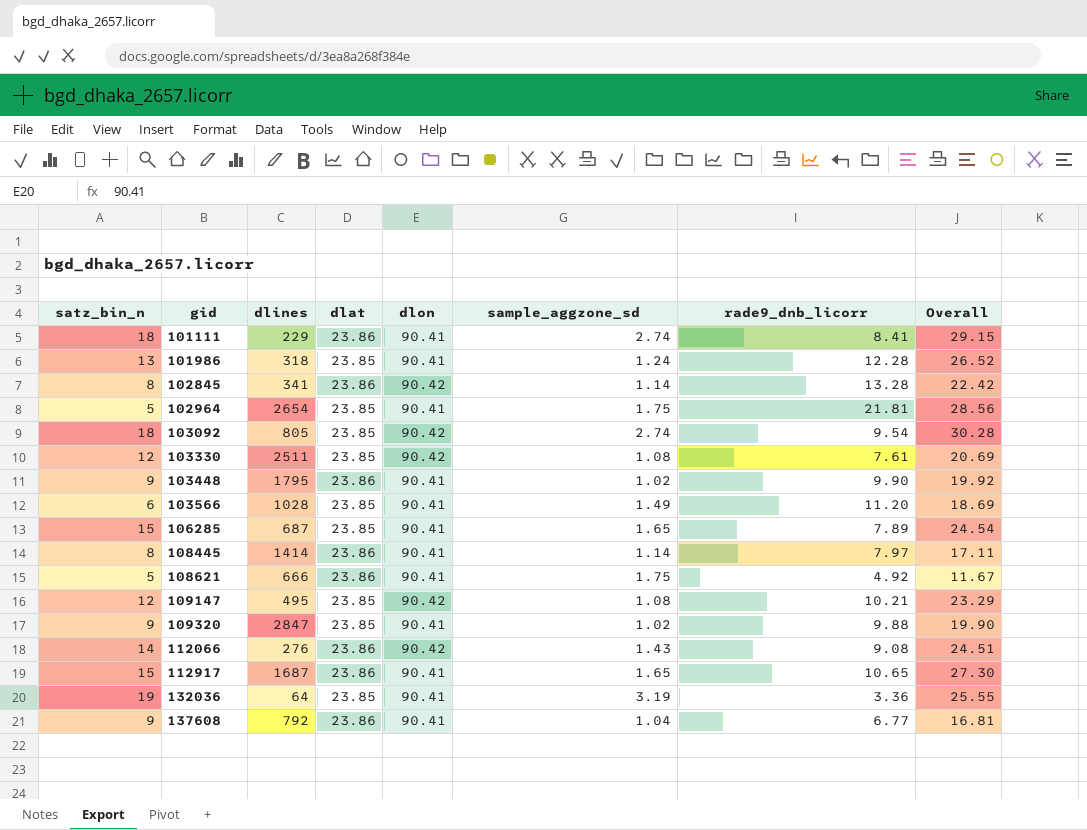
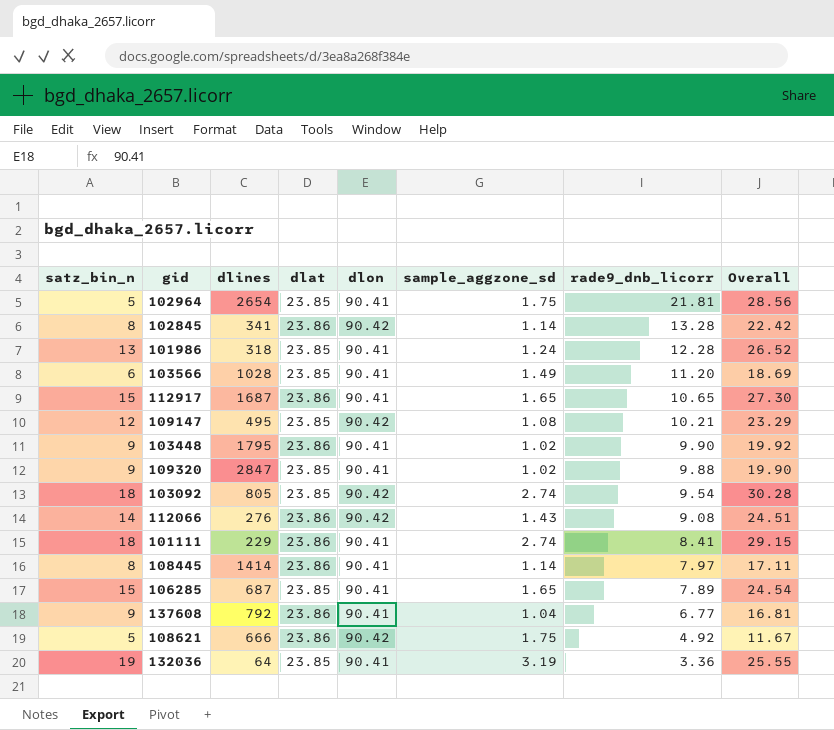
row order: gid ascending -> rade9_dnb_licorr descending
row 103330: 12 | 2511 | 23.85 | 90.42 | 1.08 | 7.61 | 20.69 -> none
108621 | dlon: 90.41 -> 90.42

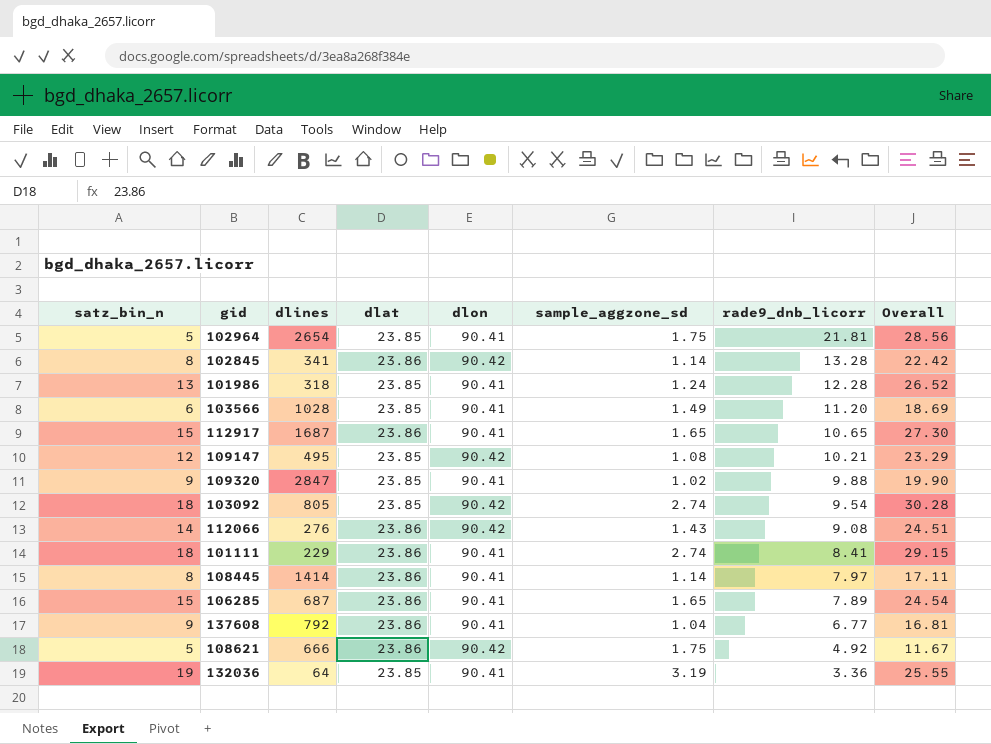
row 103448: 9 | 1795 | 23.86 | 90.41 | 1.02 | 9.90 | 19.92 -> none
106285 | dlat: 23.85 -> 23.86

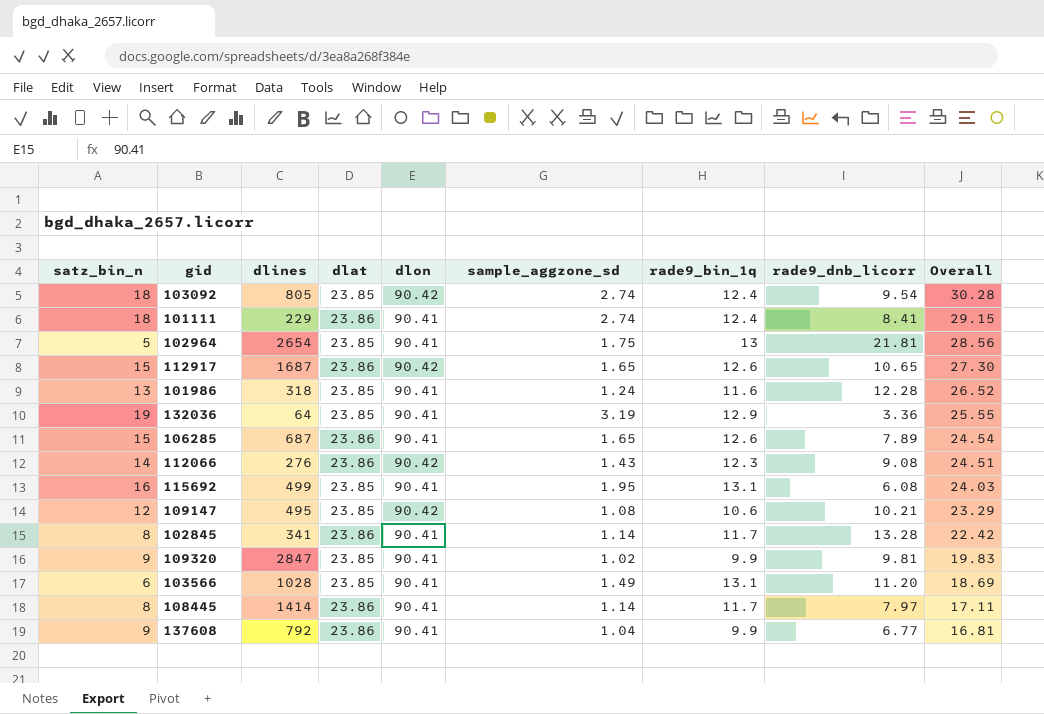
row order: rade9_dnb_licorr descending -> Overall descending
column rade9_bin_1q | position: none -> 7
row 108621: 5 | 666 | 23.86 | 90.42 | 1.75 | 4.92 | 11.67 -> none
112917 | dlon: 90.41 -> 90.42
row 115692: none -> 16 | 499 | 23.85 | 90.41 | 1.95 | 13.1 | 6.08 | 24.03
102845 | dlon: 90.42 -> 90.41
109320 | rade9_dnb_licorr: 9.88 -> 9.81
109320 | Overall: 19.90 -> 19.83

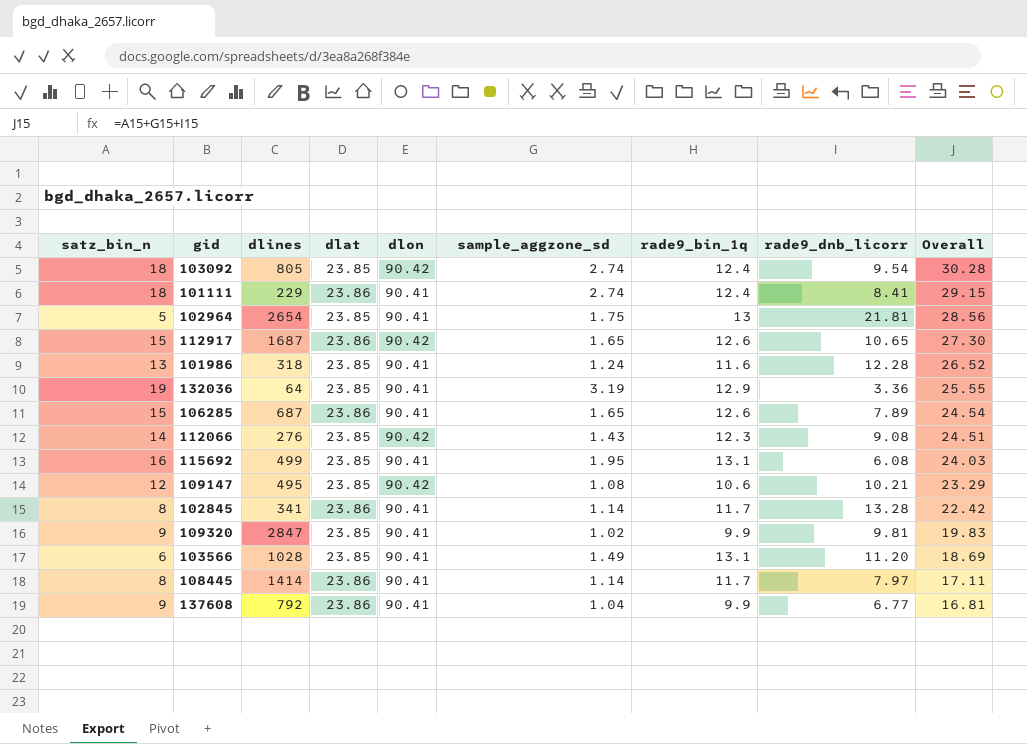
112066 | dlat: 23.86 -> 23.85

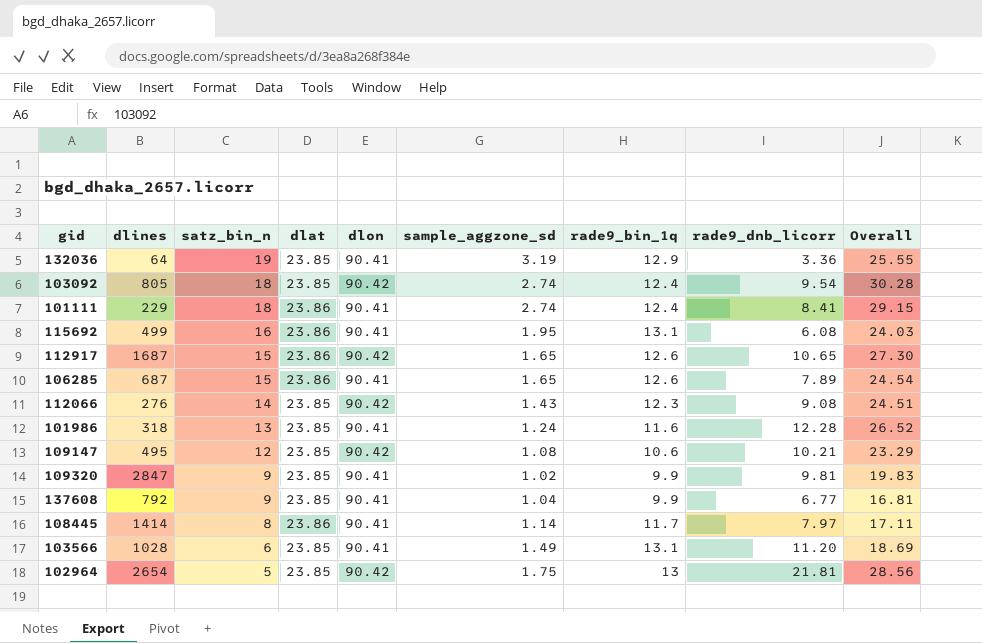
row order: Overall descending -> satz_bin_n descending
column satz_bin_n | position: 1 -> 3
row 102845: 8 | 341 | 23.86 | 90.41 | 1.14 | 11.7 | 13.28 | 22.42 -> none
115692 | dlat: 23.85 -> 23.86
137608 | dlat: 23.86 -> 23.85
102964 | dlon: 90.41 -> 90.42

